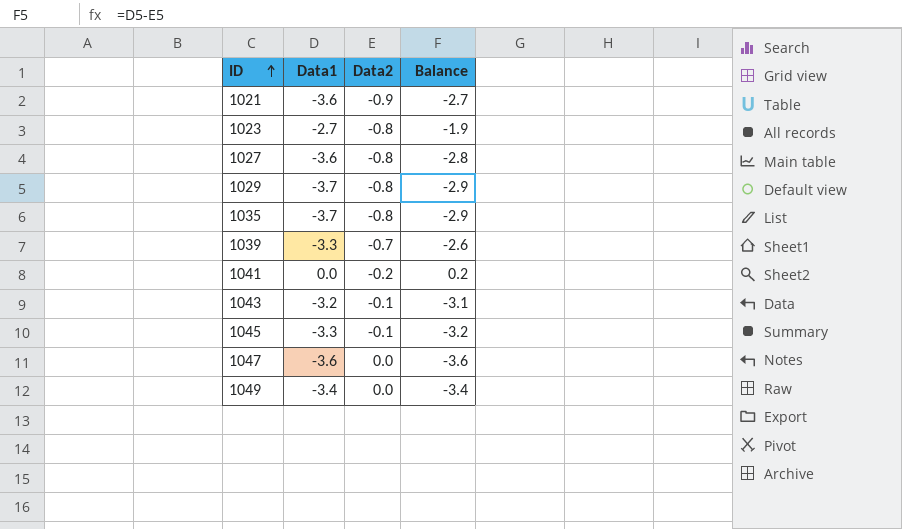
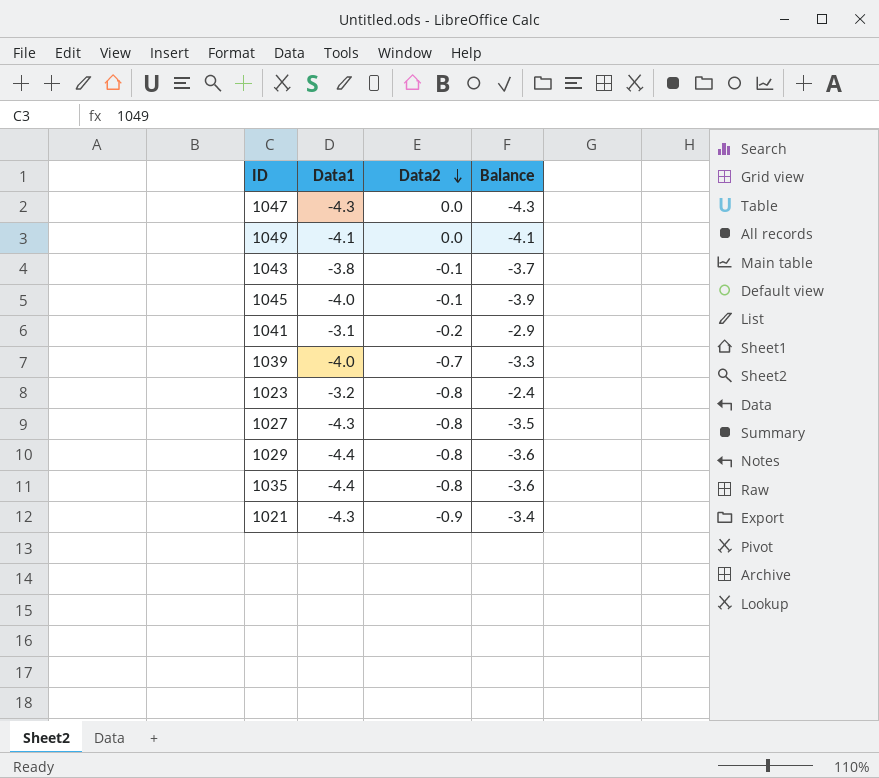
row order: ID ascending -> Data2 descending
1047 | Data1: -3.6 -> -4.3
1047 | Balance: -3.6 -> -4.3
1049 | Data1: -3.4 -> -4.1
1049 | Balance: -3.4 -> -4.1
1043 | Data1: -3.2 -> -3.8
1043 | Balance: -3.1 -> -3.7
1045 | Data1: -3.3 -> -4.0
1045 | Balance: -3.2 -> -3.9
1041 | Data1: 0.0 -> -3.1
1041 | Balance: 0.2 -> -2.9
1039 | Data1: -3.3 -> -4.0
1039 | Balance: -2.6 -> -3.3
1023 | Data1: -2.7 -> -3.2
1023 | Balance: -1.9 -> -2.4
1027 | Data1: -3.6 -> -4.3
1027 | Balance: -2.8 -> -3.5
1029 | Data1: -3.7 -> -4.4
1029 | Balance: -2.9 -> -3.6
1035 | Data1: -3.7 -> -4.4
1035 | Balance: -2.9 -> -3.6
1021 | Data1: -3.6 -> -4.3
1021 | Balance: -2.7 -> -3.4

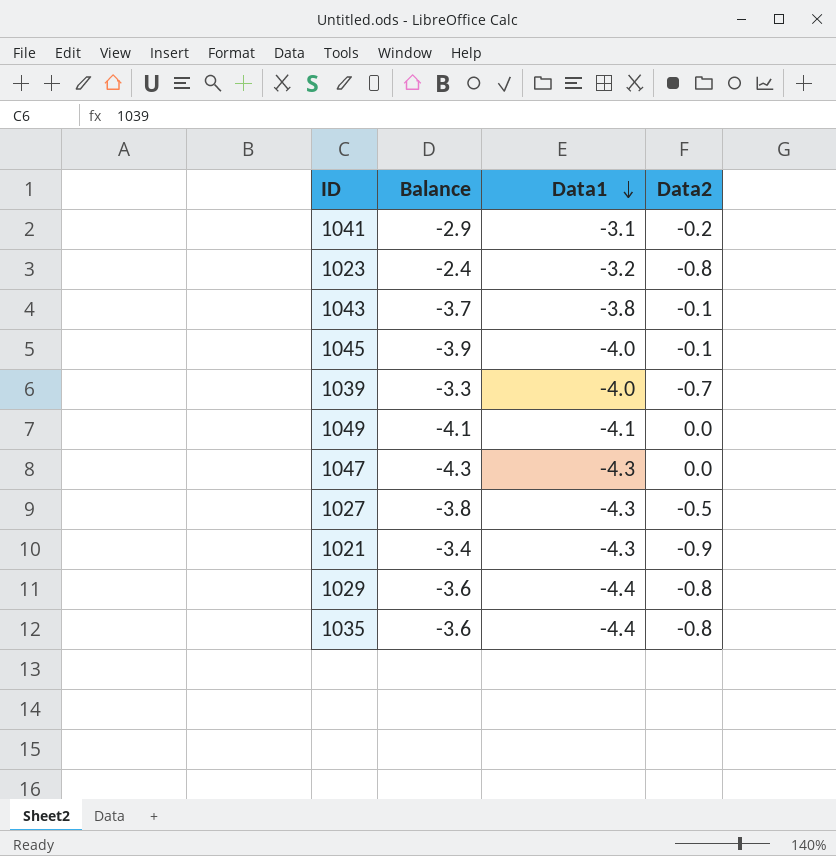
row order: Data2 descending -> Data1 descending
column Balance | position: 4 -> 2
1027 | Balance: -3.5 -> -3.8
1027 | Data2: -0.8 -> -0.5

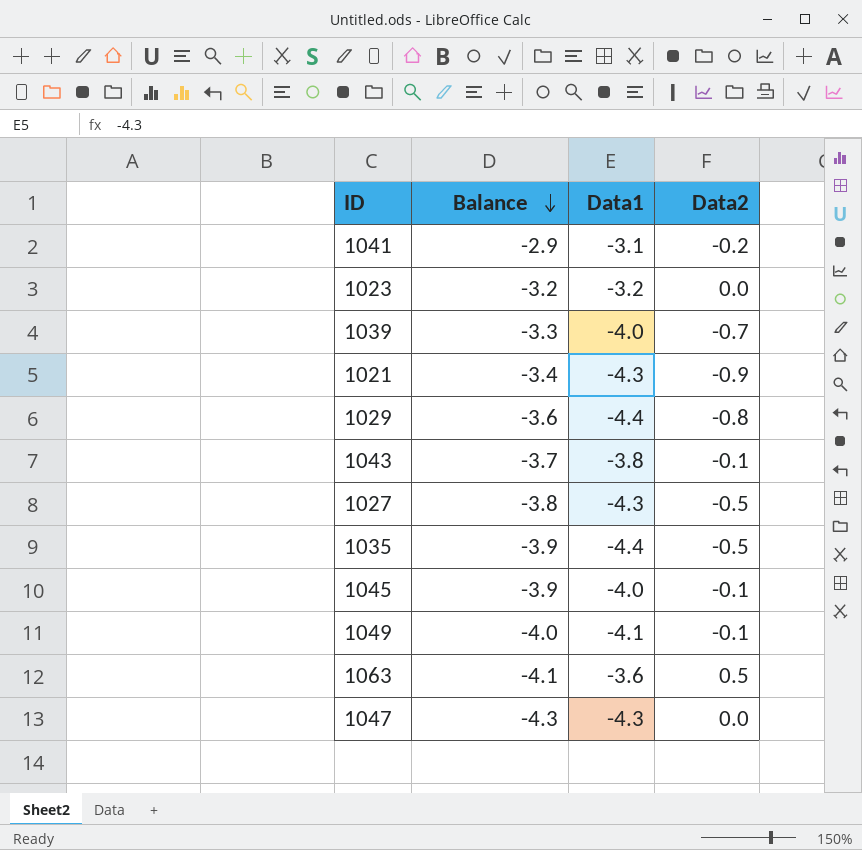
row order: Data1 descending -> Balance descending
1023 | Balance: -2.4 -> -3.2
1023 | Data2: -0.8 -> 0.0
1035 | Balance: -3.6 -> -3.9
1035 | Data2: -0.8 -> -0.5
1049 | Balance: -4.1 -> -4.0
1049 | Data2: 0.0 -> -0.1
row 1063: none -> -4.1 | -3.6 | 0.5

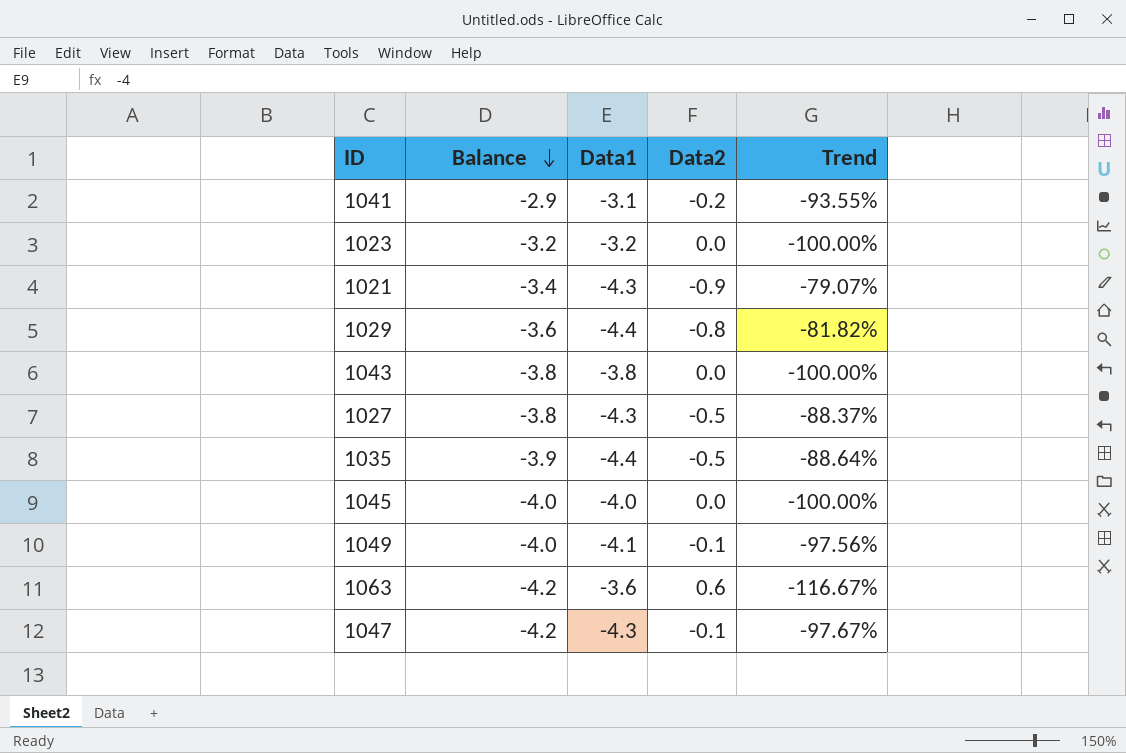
column Trend | formula: none -> ([Data2] - [Data1]) / [Data1]
row 1039: -3.3 | -4.0 | -0.7 -> none
1043 | Balance: -3.7 -> -3.8
1043 | Data2: -0.1 -> 0.0
1045 | Balance: -3.9 -> -4.0
1045 | Data2: -0.1 -> 0.0
1063 | Balance: -4.1 -> -4.2
1063 | Data2: 0.5 -> 0.6
1047 | Balance: -4.3 -> -4.2
1047 | Data2: 0.0 -> -0.1

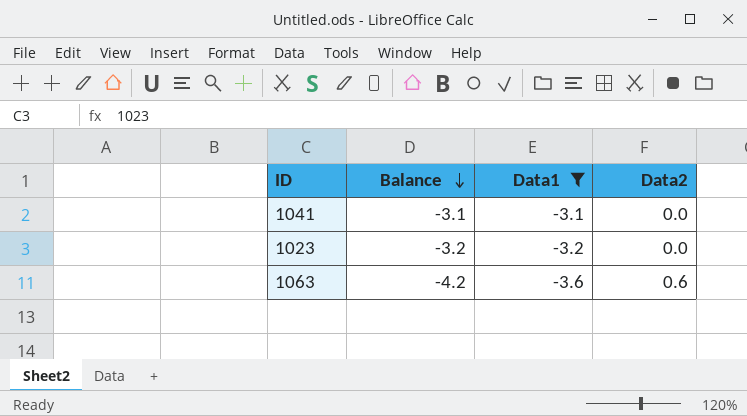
filter: none -> Data1 >= -3.6
column Trend | formula: ([Data2] - [Data1]) / [Data1] -> none
1041 | Balance: -2.9 -> -3.1
1041 | Data2: -0.2 -> 0.0

